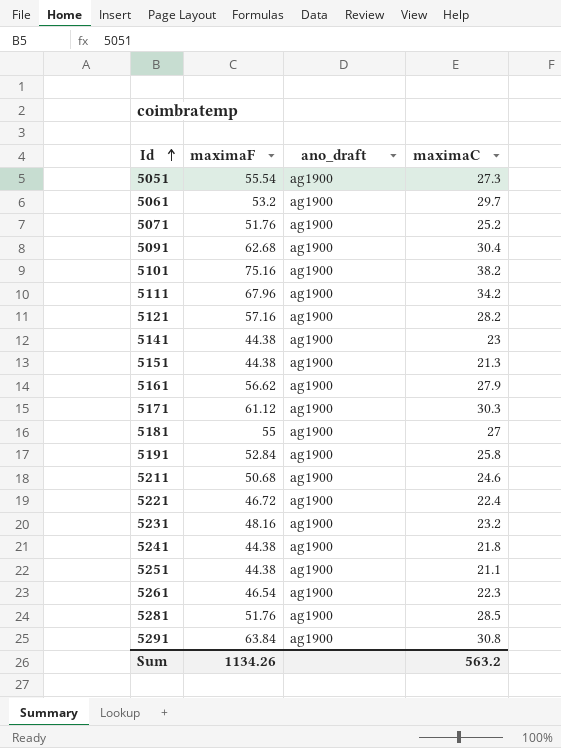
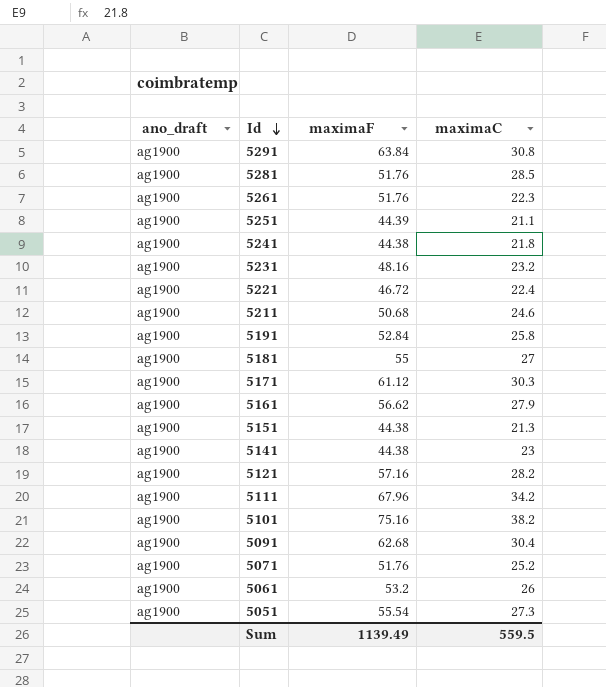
row order: Id ascending -> Id descending
column ano_draft | position: 3 -> 1
5261 | maximaF: 46.54 -> 51.76
5251 | maximaF: 44.38 -> 44.39
5061 | maximaC: 29.7 -> 26
Sum | maximaF: 1134.26 -> 1139.49
Sum | maximaC: 563.2 -> 559.5

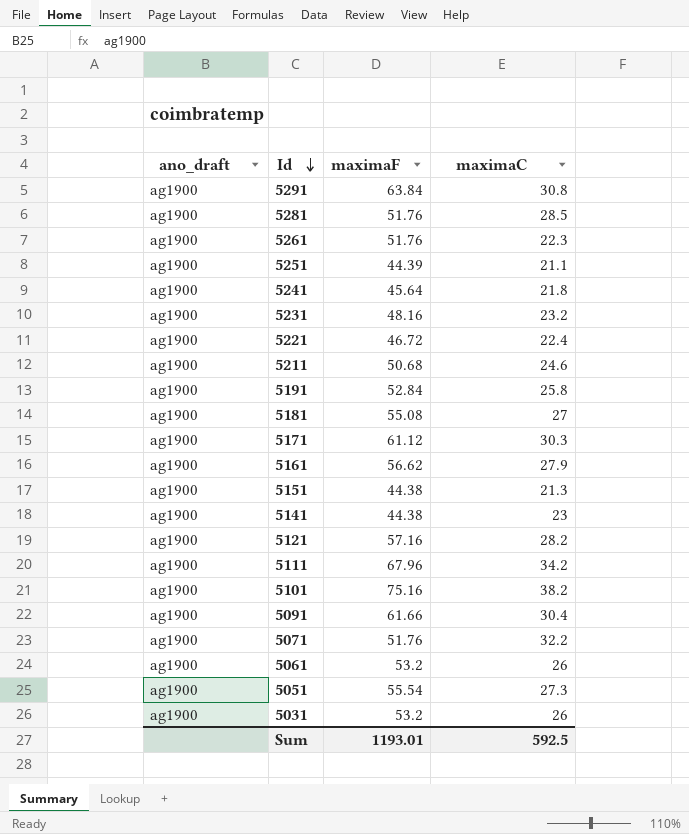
5241 | maximaF: 44.38 -> 45.64
5181 | maximaF: 55 -> 55.08
5091 | maximaF: 62.68 -> 61.66
5071 | maximaC: 25.2 -> 32.2
row 5031: none -> ag1900 | 53.2 | 26
Sum | maximaF: 1139.49 -> 1193.01
Sum | maximaC: 559.5 -> 592.5

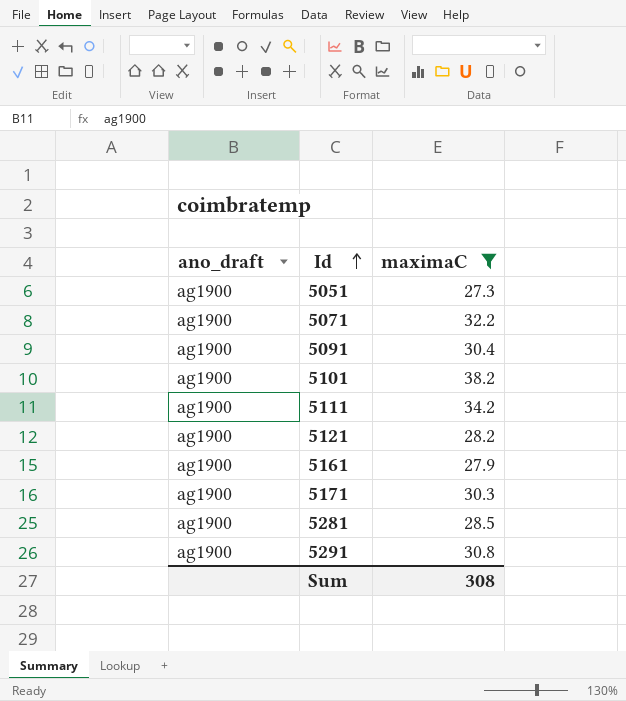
filter: none -> maximaC >= 27.3
row order: Id descending -> Id ascending
column maximaF | position: 3 -> none
Sum | maximaC: 592.5 -> 308

